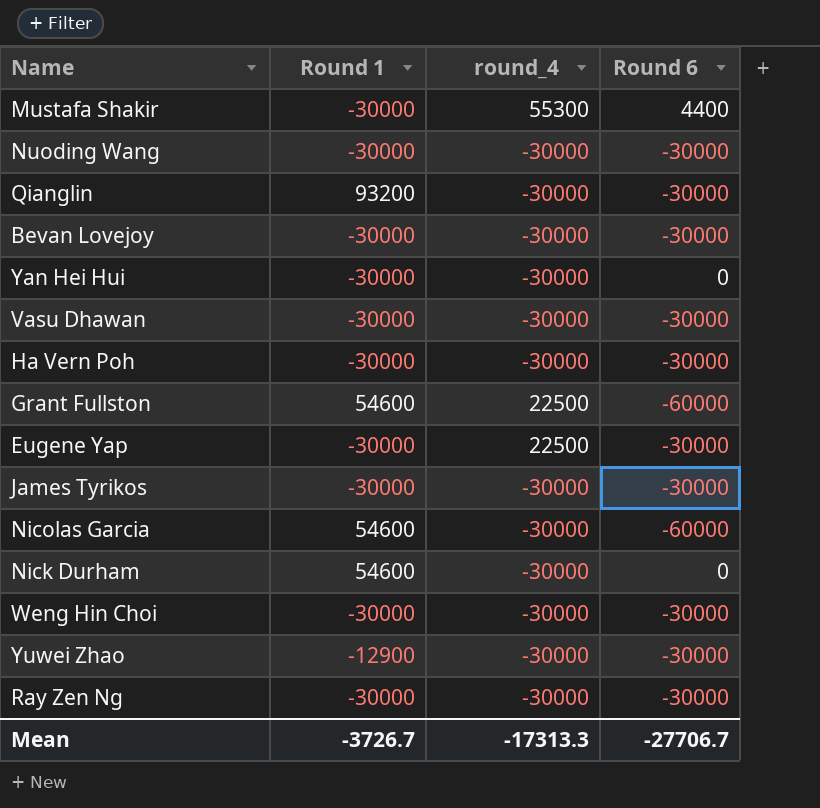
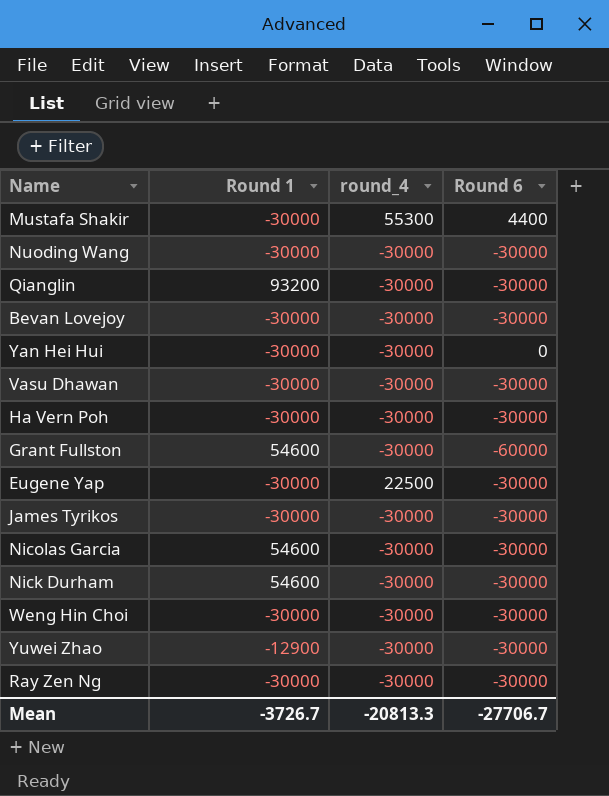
Grant Fullston | round_4: 22500 -> -30000
Nicolas Garcia | Round 6: -60000 -> -30000
Nick Durham | Round 6: 0 -> -30000
Mean | round_4: -17313.3 -> -20813.3

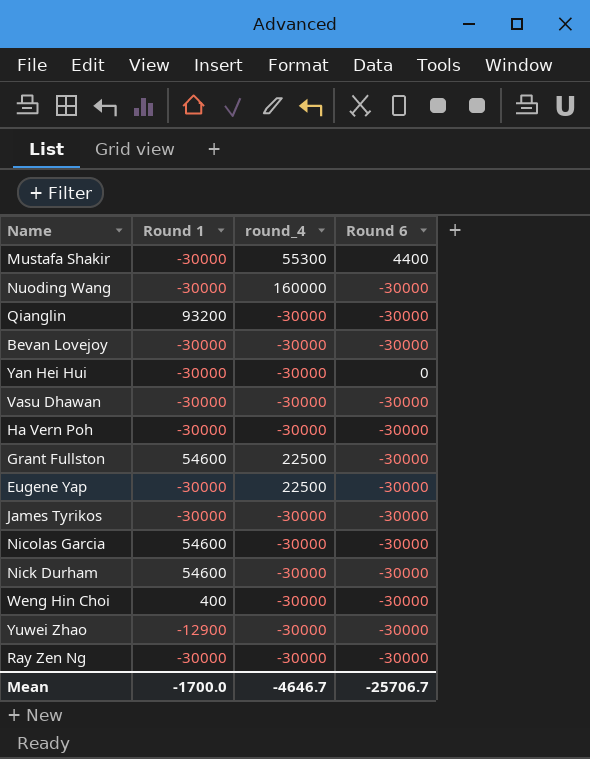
Nuoding Wang | round_4: -30000 -> 160000
Grant Fullston | round_4: -30000 -> 22500
Grant Fullston | Round 6: -60000 -> -30000
Weng Hin Choi | Round 1: -30000 -> 400
Mean | Round 1: -3726.7 -> -1700.0
Mean | round_4: -20813.3 -> -4646.7
Mean | Round 6: -27706.7 -> -25706.7

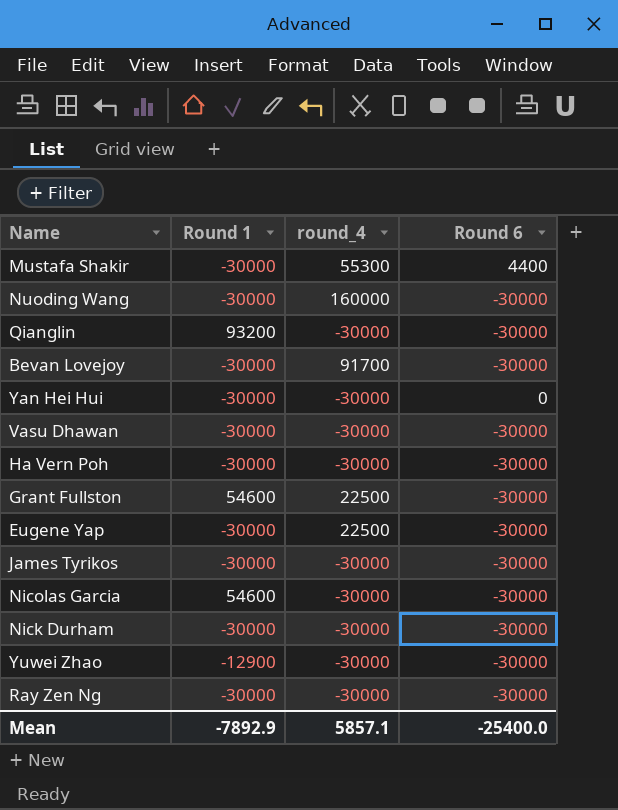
row Weng Hin Choi: 400 | -30000 | -30000 -> none
Bevan Lovejoy | round_4: -30000 -> 91700
Nick Durham | Round 1: 54600 -> -30000
Mean | Round 1: -1700.0 -> -7892.9
Mean | round_4: -4646.7 -> 5857.1
Mean | Round 6: -25706.7 -> -25400.0

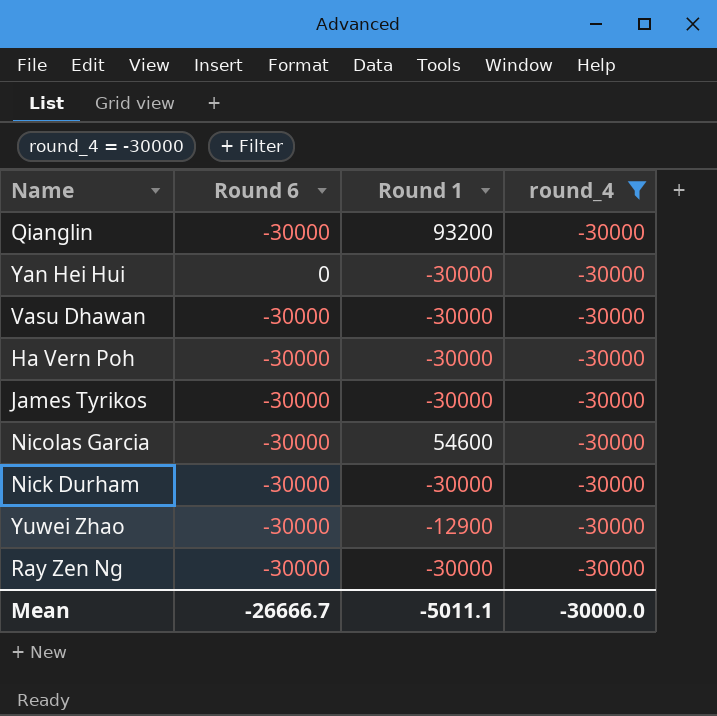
filter: none -> round_4 = -30000
column Round 6 | position: 4 -> 2
Mean | Round 6: -25400.0 -> -26666.7
Mean | Round 1: -7892.9 -> -5011.1
Mean | round_4: 5857.1 -> -30000.0

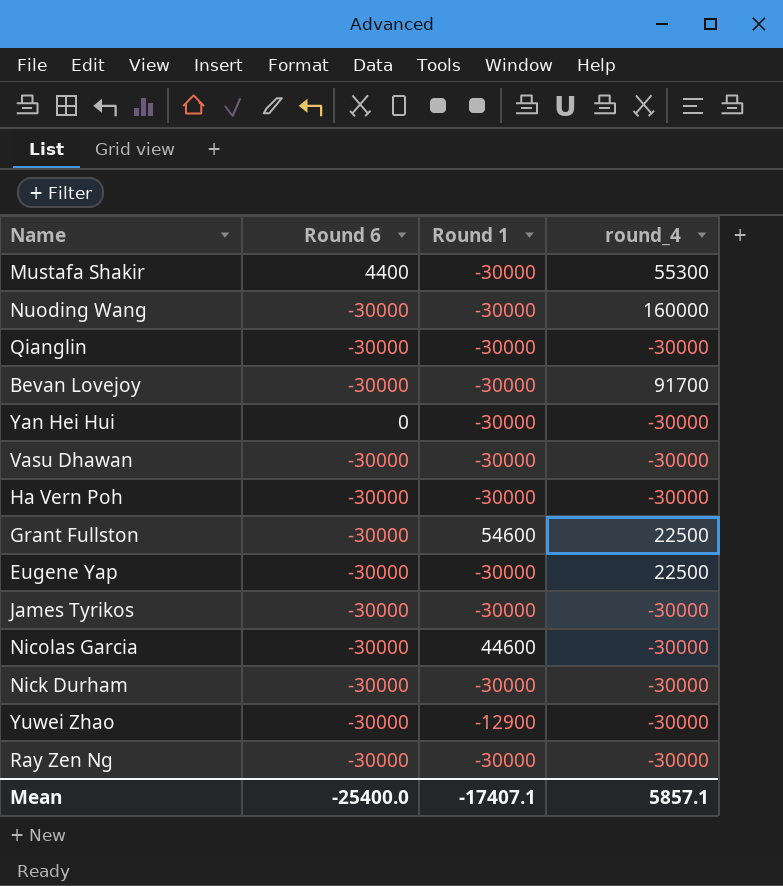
filter: round_4 = -30000 -> none
Qianglin | Round 1: 93200 -> -30000
Nicolas Garcia | Round 1: 54600 -> 44600
Mean | Round 6: -26666.7 -> -25400.0
Mean | Round 1: -5011.1 -> -17407.1
Mean | round_4: -30000.0 -> 5857.1

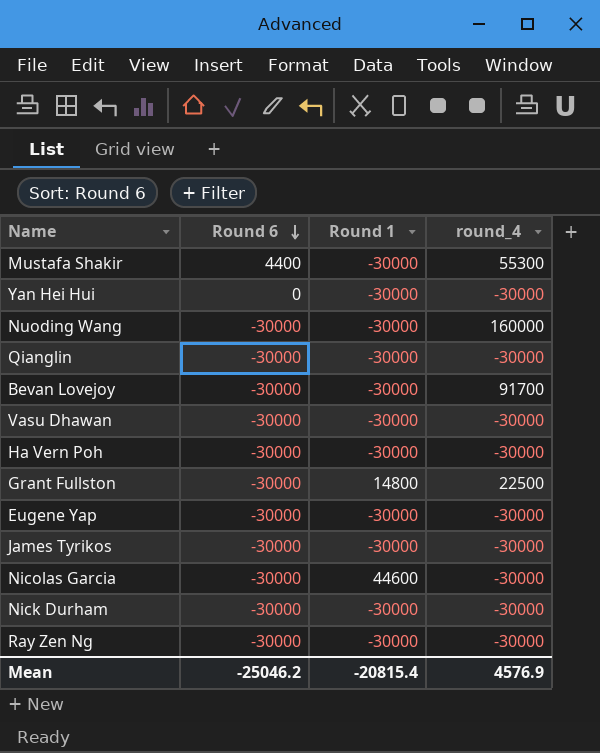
row order: none -> Round 6 descending
row Yuwei Zhao: -30000 | -12900 | -30000 -> none
Grant Fullston | Round 1: 54600 -> 14800
Eugene Yap | round_4: 22500 -> -30000
Mean | Round 6: -25400.0 -> -25046.2
Mean | Round 1: -17407.1 -> -20815.4
Mean | round_4: 5857.1 -> 4576.9

